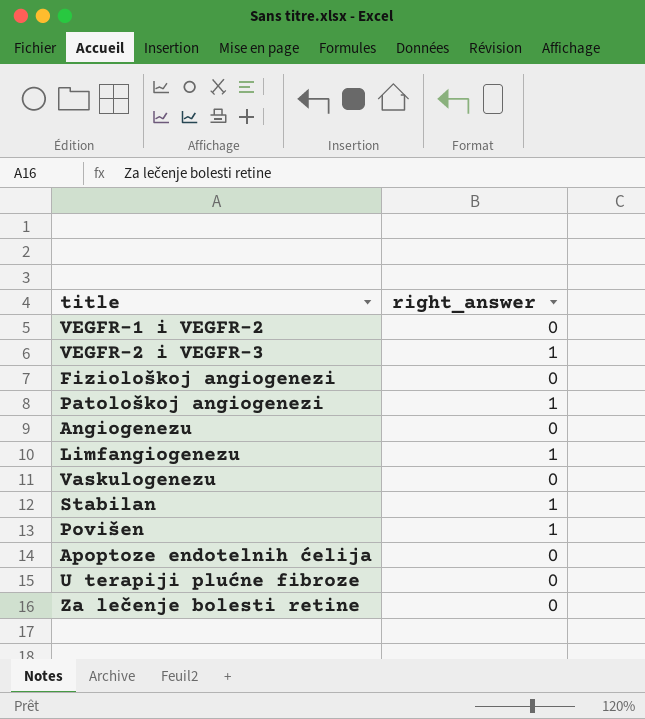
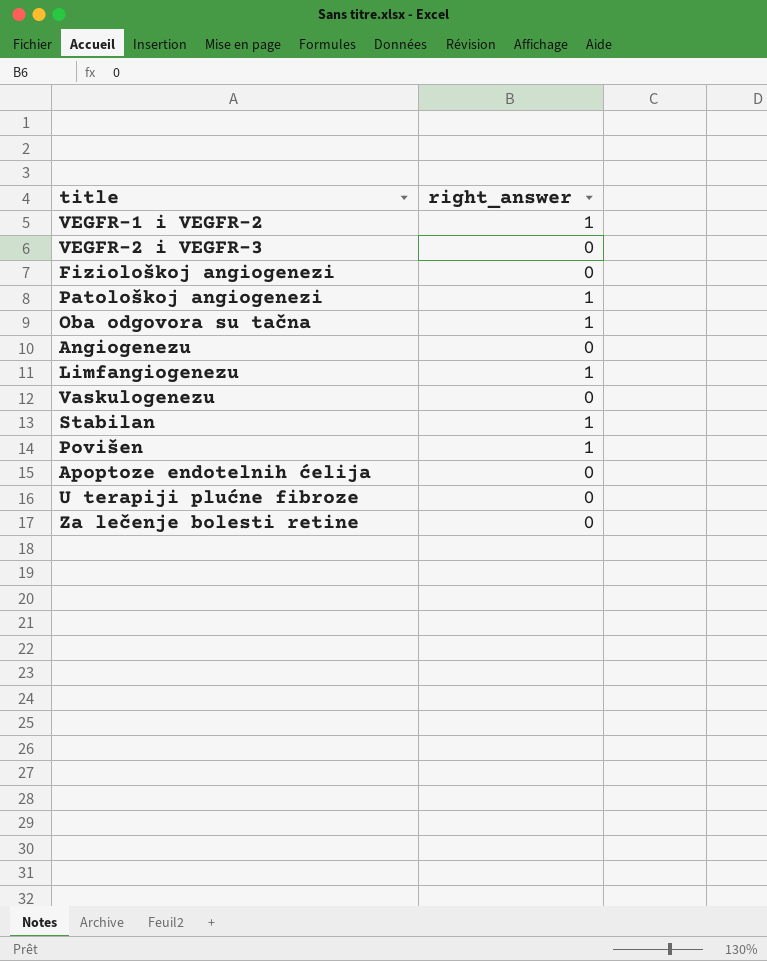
VEGFR-1 i VEGFR-2 | right_answer: 0 -> 1
VEGFR-2 i VEGFR-3 | right_answer: 1 -> 0
row Oba odgovora su tačna: none -> 1

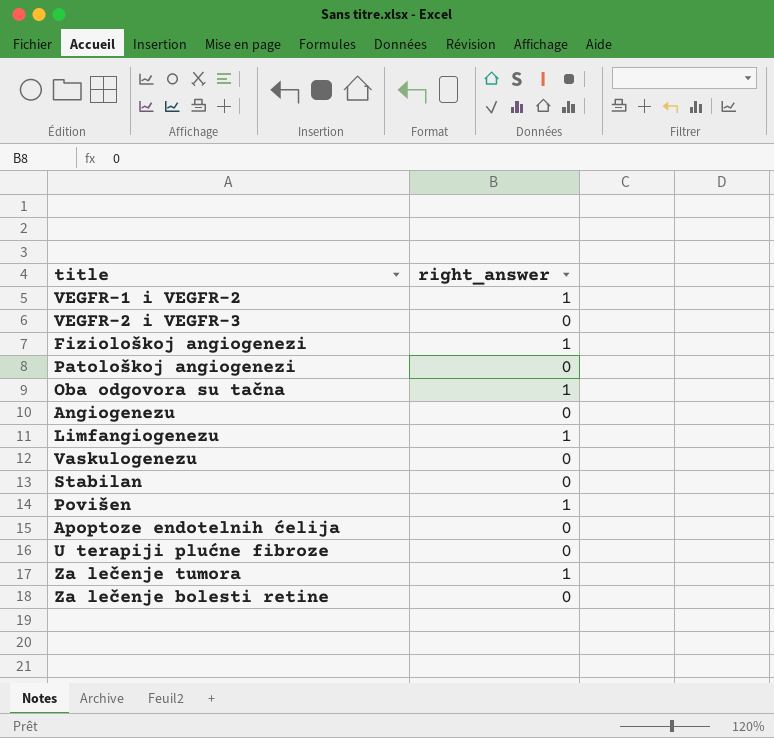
Fiziološkoj angiogenezi | right_answer: 0 -> 1
Patološkoj angiogenezi | right_answer: 1 -> 0
Stabilan | right_answer: 1 -> 0
row Za lečenje tumora: none -> 1

